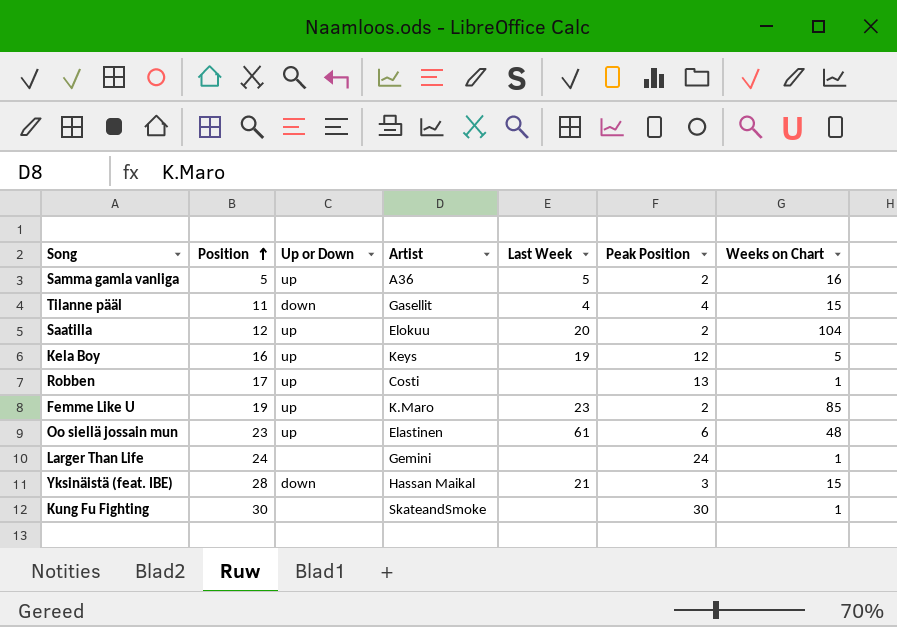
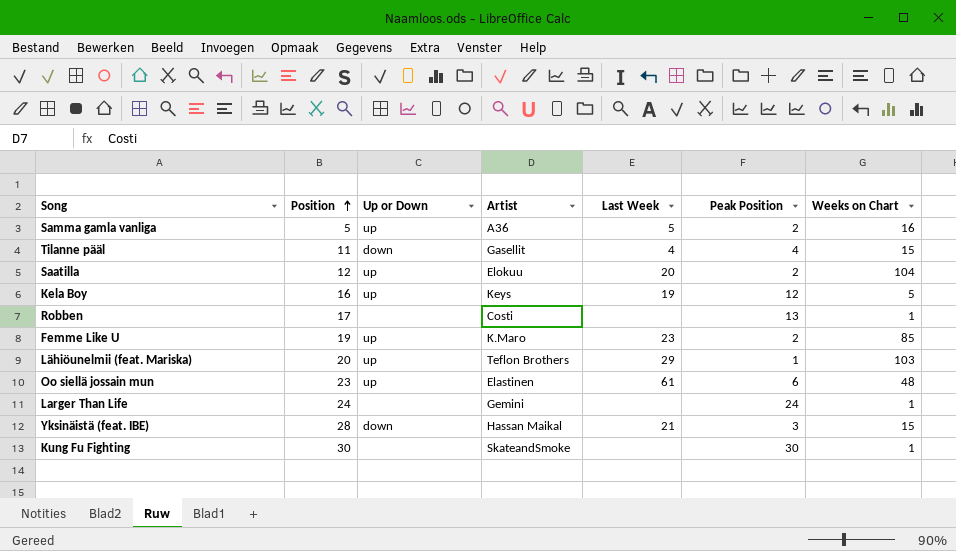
Robben | Up or Down: up -> none
row Lähiöunelmii (feat. Mariska): none -> 20 | up | Teflon Brothers | 29 | 1 | 103

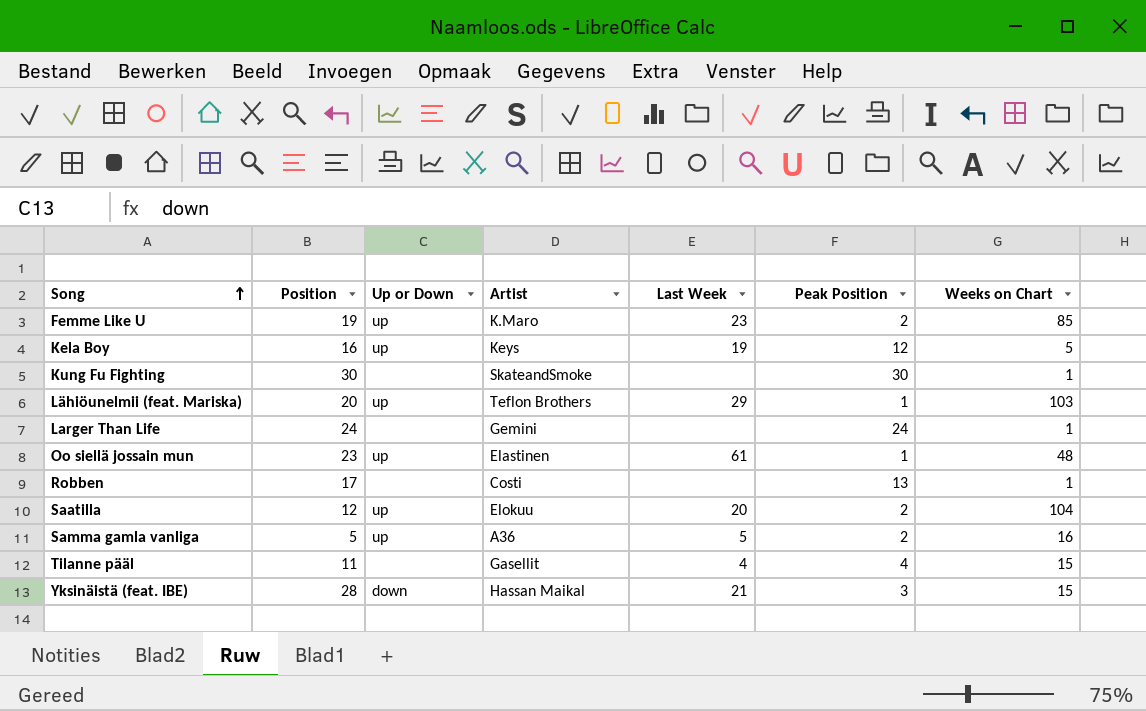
row order: Position ascending -> Song ascending
Oo siellä jossain mun | Peak Position: 6 -> 1
Tilanne pääl | Up or Down: down -> none

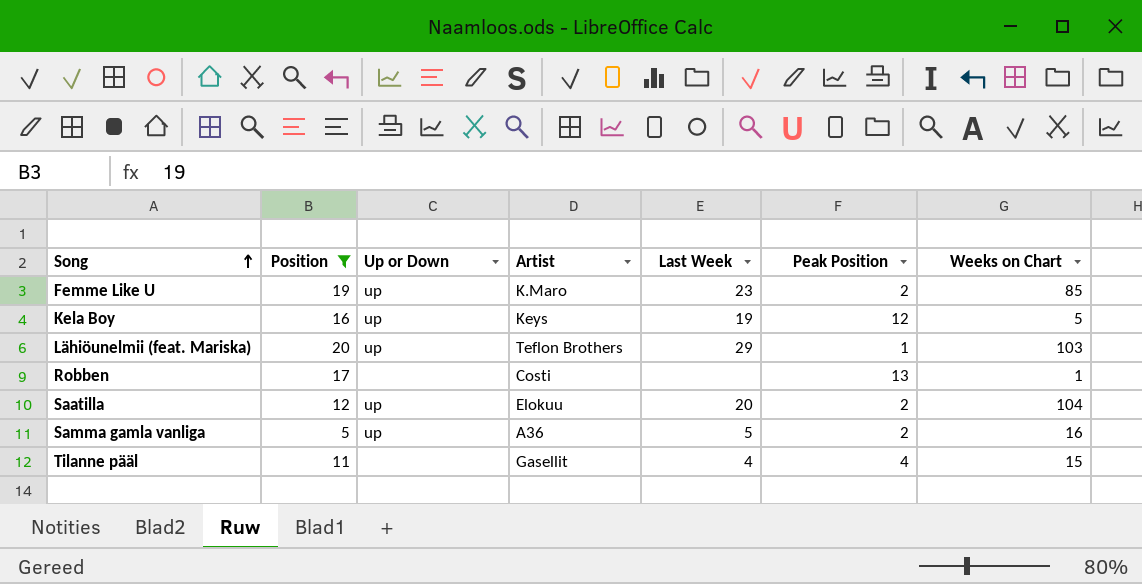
filter: none -> Position <= 20

